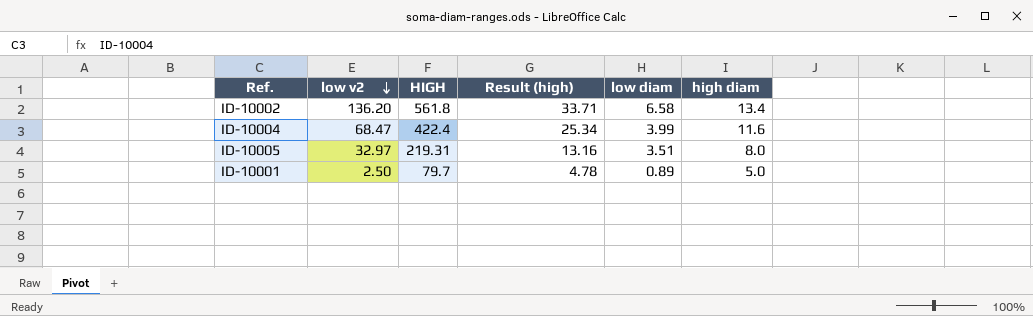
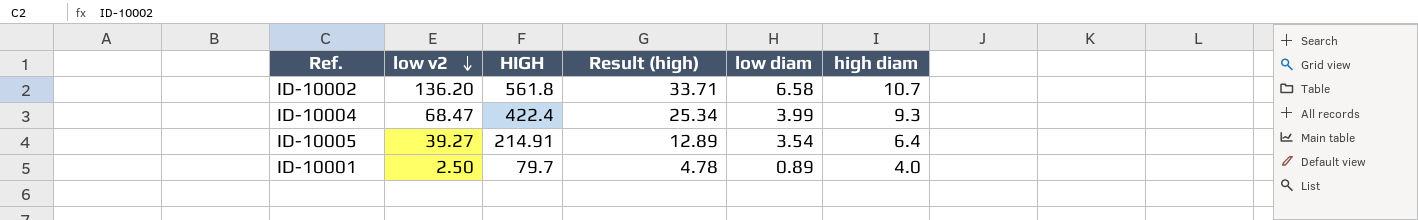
ID-10002 | high diam: 13.4 -> 10.7
ID-10004 | high diam: 11.6 -> 9.3
ID-10005 | low v2: 32.97 -> 39.27
ID-10005 | HIGH: 219.31 -> 214.91
ID-10005 | Result (high): 13.16 -> 12.89
ID-10005 | low diam: 3.51 -> 3.54
ID-10005 | high diam: 8.0 -> 6.4
ID-10001 | high diam: 5.0 -> 4.0

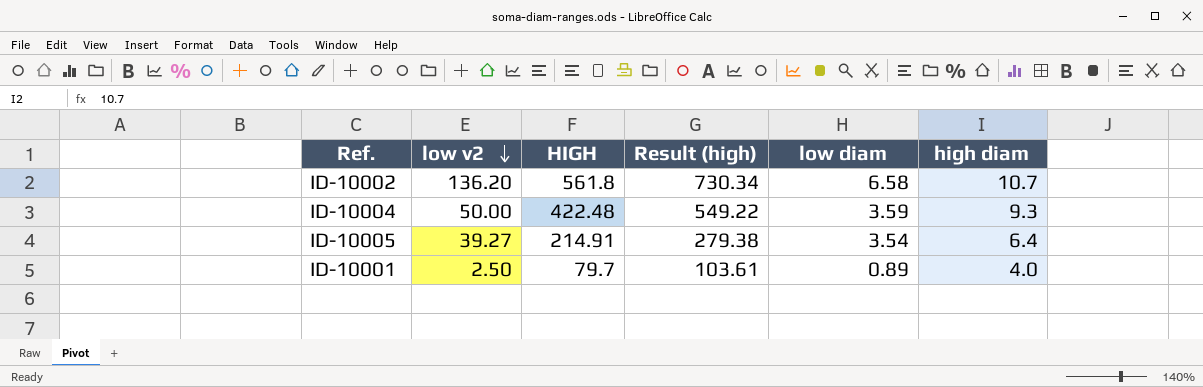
column Result (high) | formula: [HIGH] * 0.06 -> [HIGH] * 1.3
ID-10004 | low v2: 68.47 -> 50.00
ID-10004 | HIGH: 422.4 -> 422.48
ID-10004 | low diam: 3.99 -> 3.59

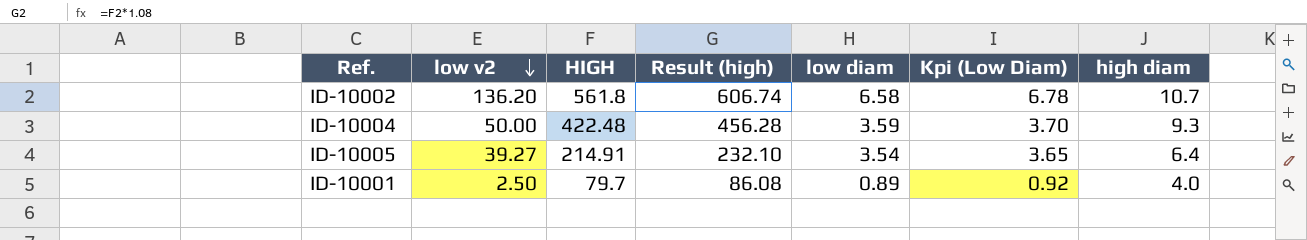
column Result (high) | formula: [HIGH] * 1.3 -> [HIGH] * 1.08
column Kpi (Low Diam) | formula: none -> [low diam] * 1.03

